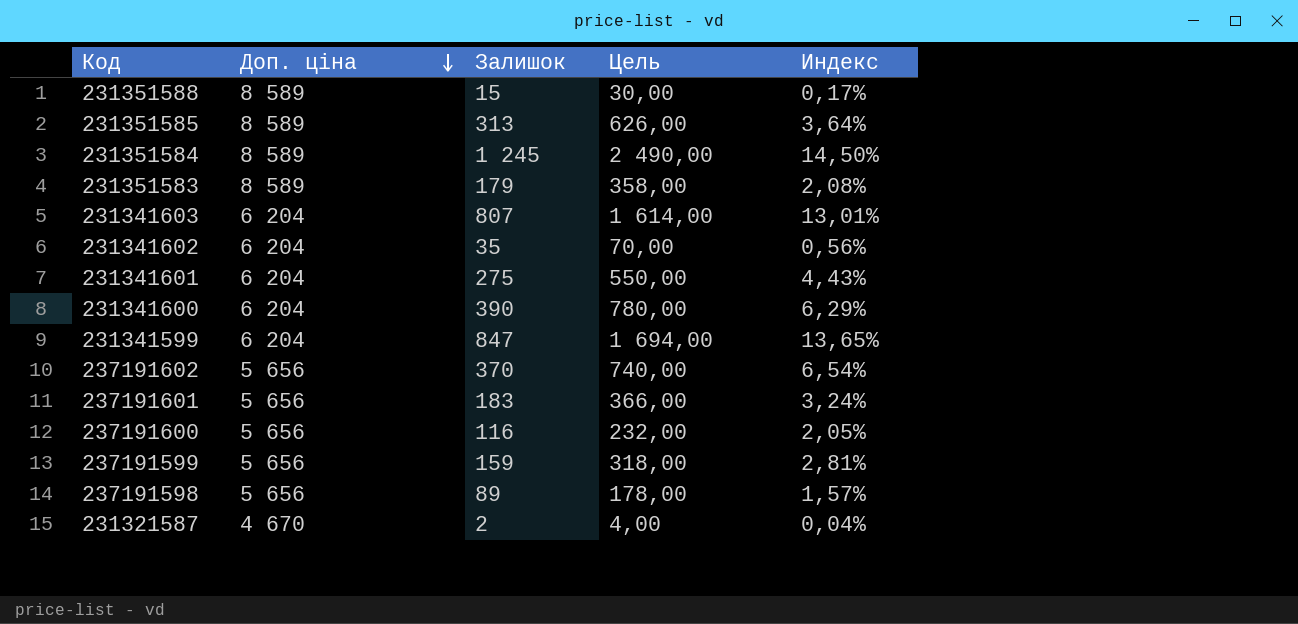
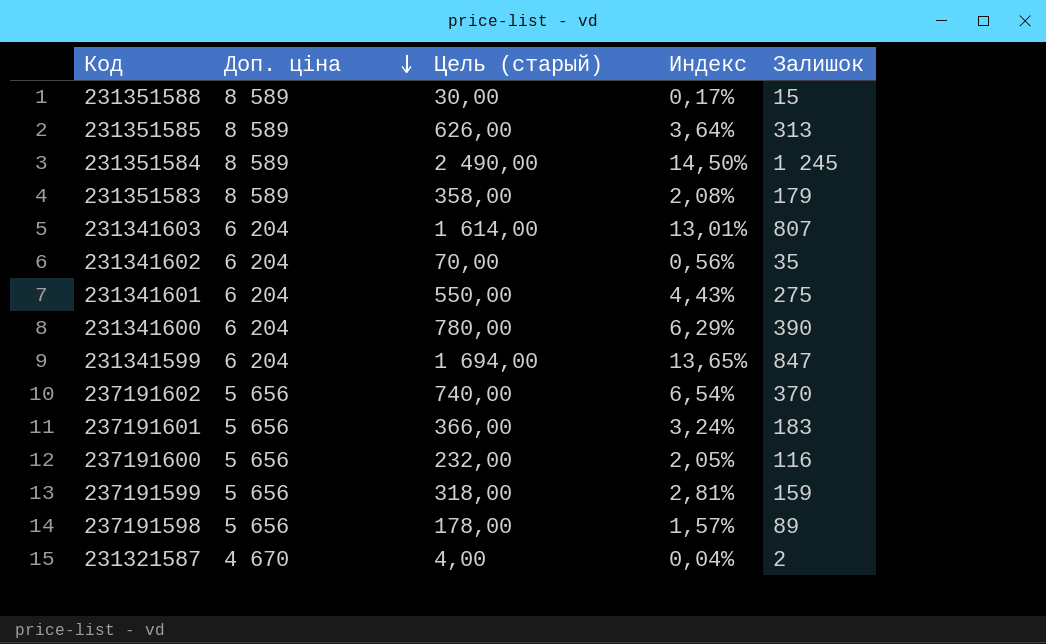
column name: Цель -> Цель (старый)
column Залишок | position: 3 -> 5

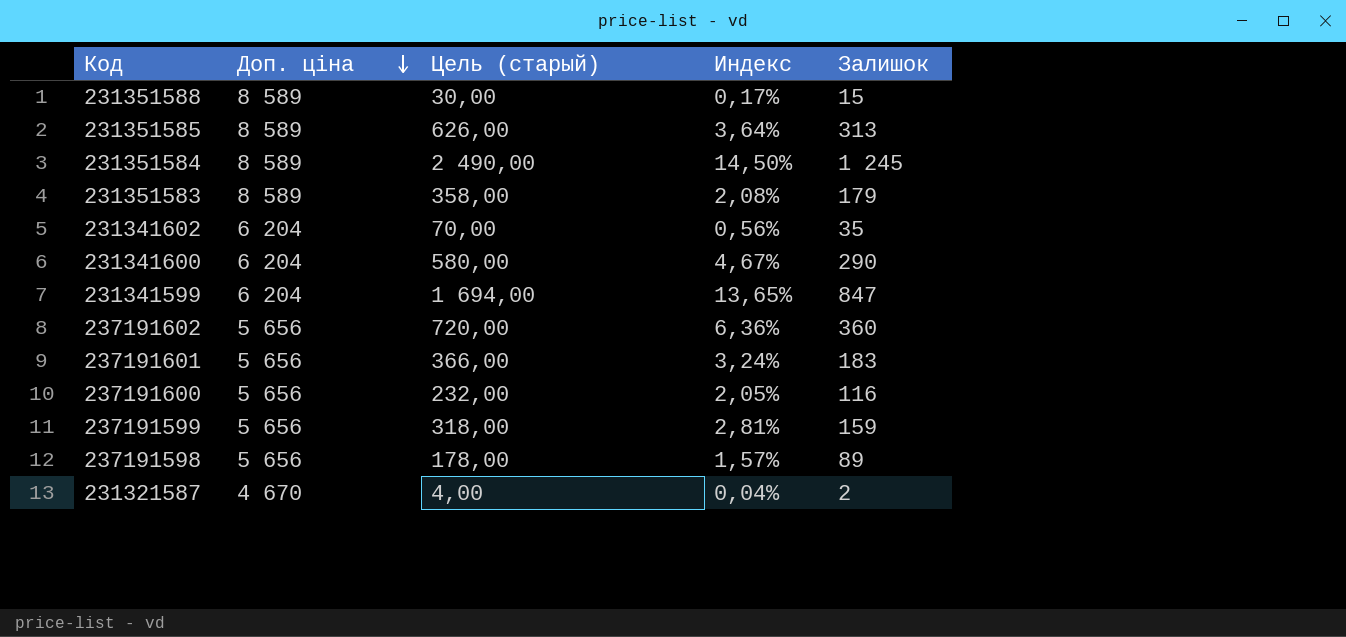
row 231341603: 6 204 | 1 614,00 | 13,01% | 807 -> none
row 231341601: 6 204 | 550,00 | 4,43% | 275 -> none
231341600 | Цель (старый): 780,00 -> 580,00
231341600 | Индекс: 6,29% -> 4,67%
231341600 | Залишок: 390 -> 290
237191602 | Цель (старый): 740,00 -> 720,00
237191602 | Индекс: 6,54% -> 6,36%
237191602 | Залишок: 370 -> 360

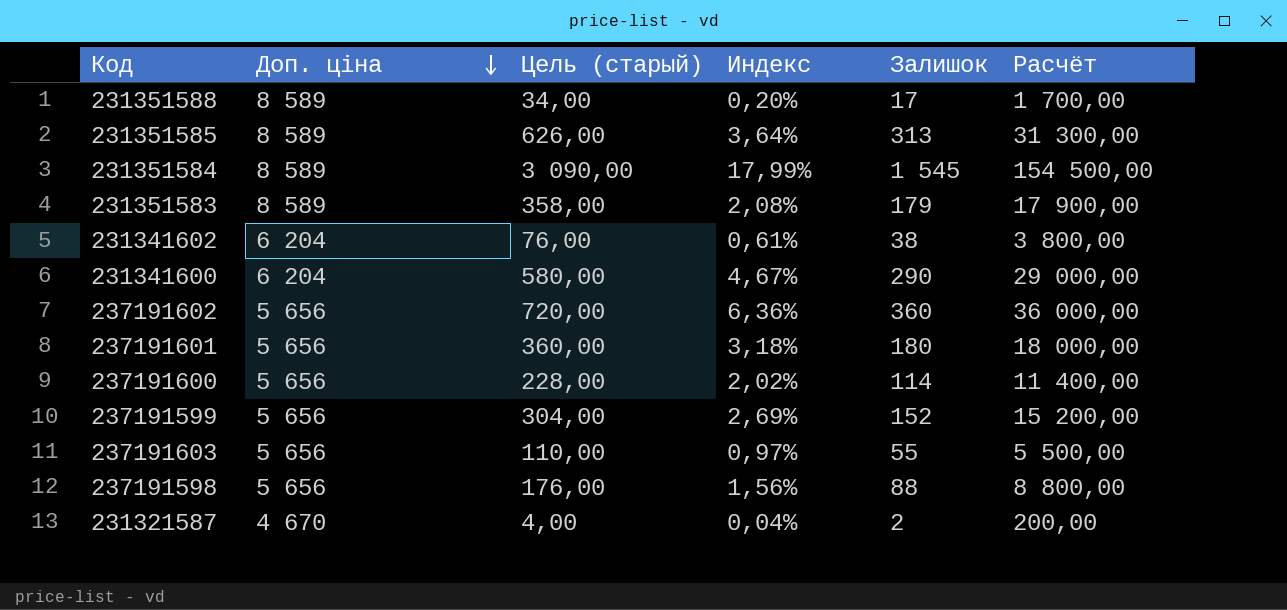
column Расчёт | formula: none -> [Залишок] * 100
row 231341599: 6 204 | 1 694,00 | 13,65% | 847 -> none
231351588 | Цель (старый): 30,00 -> 34,00
231351588 | Индекс: 0,17% -> 0,20%
231351588 | Залишок: 15 -> 17
231351584 | Цель (старый): 2 490,00 -> 3 090,00
231351584 | Индекс: 14,50% -> 17,99%
231351584 | Залишок: 1 245 -> 1 545
231341602 | Цель (старый): 70,00 -> 76,00
231341602 | Индекс: 0,56% -> 0,61%
231341602 | Залишок: 35 -> 38
237191601 | Цель (старый): 366,00 -> 360,00
237191601 | Индекс: 3,24% -> 3,18%
237191601 | Залишок: 183 -> 180
237191600 | Цель (старый): 232,00 -> 228,00
237191600 | Индекс: 2,05% -> 2,02%
237191600 | Залишок: 116 -> 114
237191599 | Цель (старый): 318,00 -> 304,00
237191599 | Индекс: 2,81% -> 2,69%
237191599 | Залишок: 159 -> 152
row 237191603: none -> 5 656 | 110,00 | 0,97% | 55 | 5 500,00
237191598 | Цель (старый): 178,00 -> 176,00
237191598 | Индекс: 1,57% -> 1,56%
237191598 | Залишок: 89 -> 88

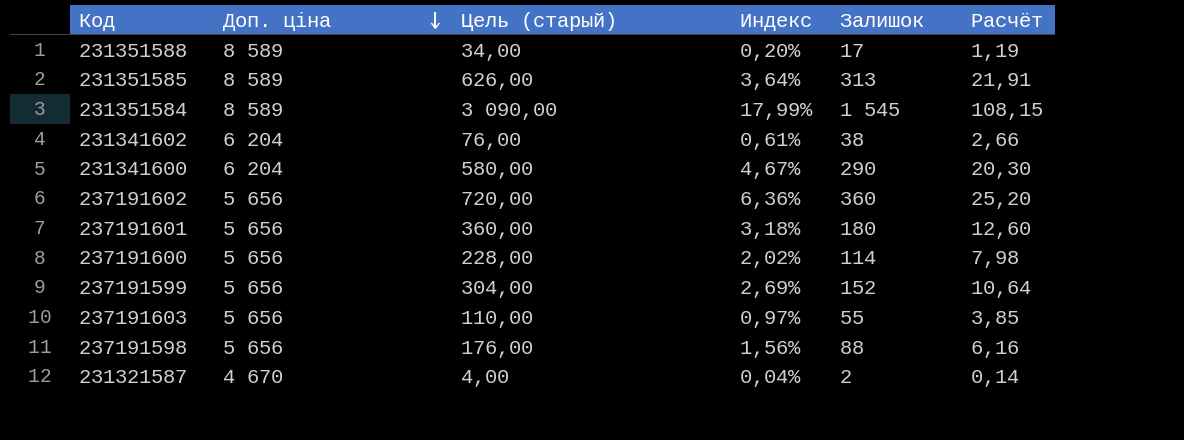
column Расчёт | formula: [Залишок] * 100 -> [Залишок] * 0,07
row 231351583: 8 589 | 358,00 | 2,08% | 179 | 17 900,00 -> none

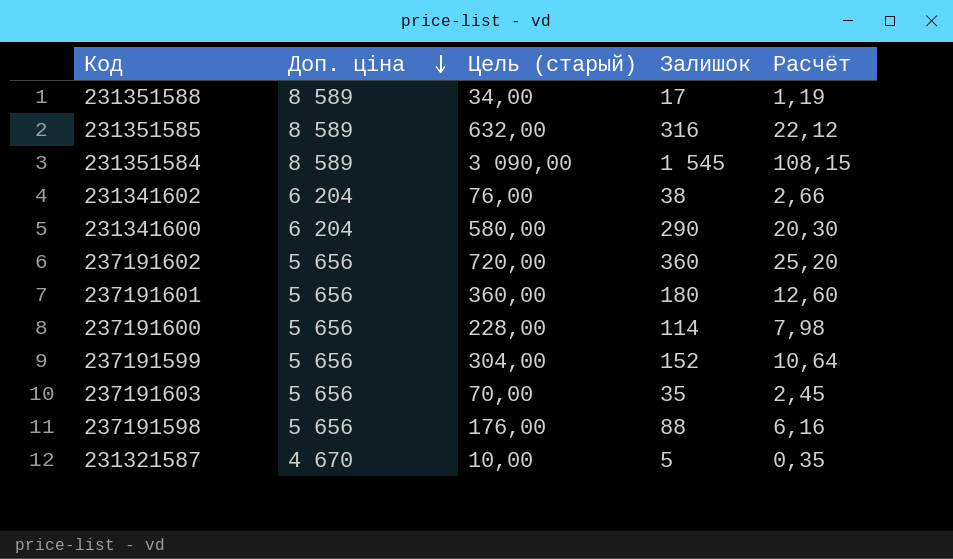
column Индекс | formula: [Залишок] / [Доп. ціна] -> none
231351585 | Цель (старый): 626,00 -> 632,00
231351585 | Залишок: 313 -> 316
231351585 | Расчёт: 21,91 -> 22,12
237191603 | Цель (старый): 110,00 -> 70,00
237191603 | Залишок: 55 -> 35
237191603 | Расчёт: 3,85 -> 2,45
231321587 | Цель (старый): 4,00 -> 10,00
231321587 | Залишок: 2 -> 5
231321587 | Расчёт: 0,14 -> 0,35

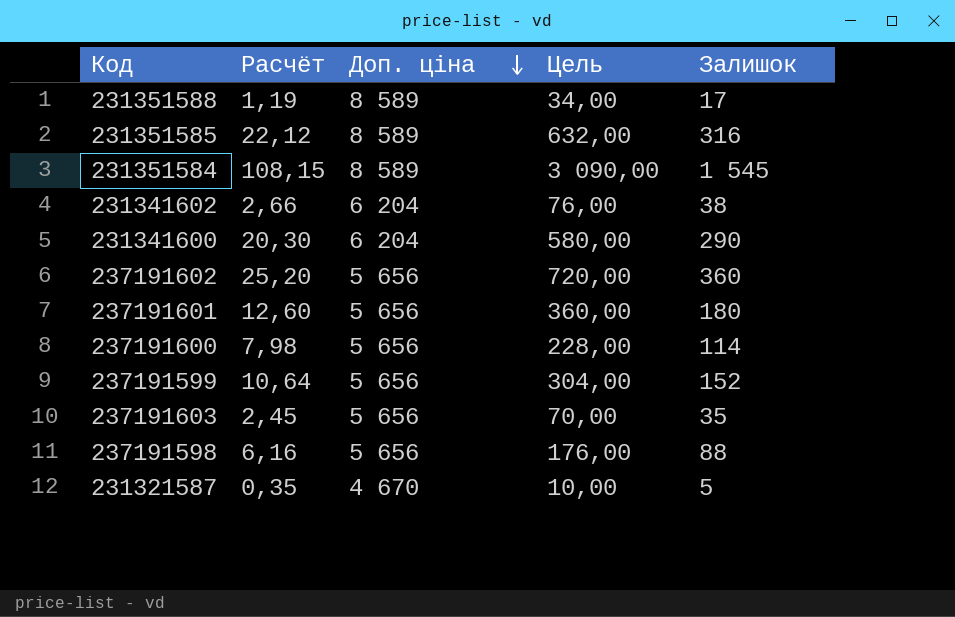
column Расчёт | position: 5 -> 2
column name: Цель (старый) -> Цель

